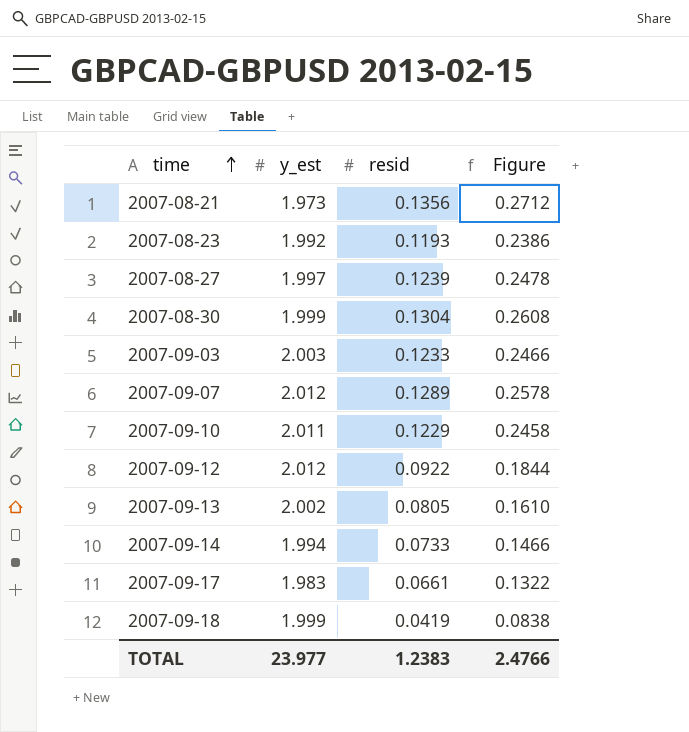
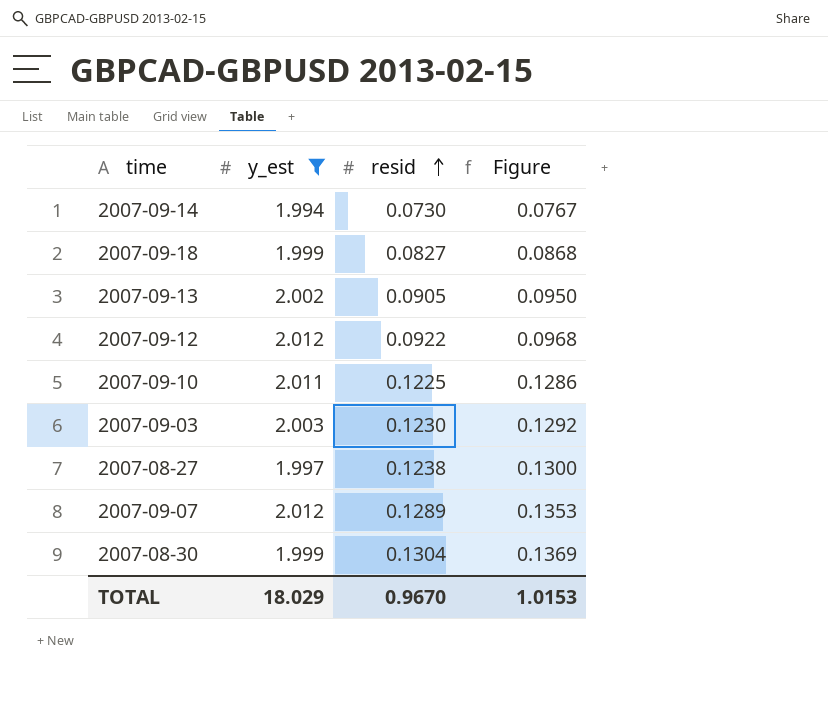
filter: none -> y_est >= 1.994
row order: time ascending -> resid ascending
column Figure | formula: [resid] * 2 -> [resid] * 1.05
2007-09-14 | resid: 0.0733 -> 0.0730
2007-09-18 | resid: 0.0419 -> 0.0827
2007-09-13 | resid: 0.0805 -> 0.0905
2007-09-10 | resid: 0.1229 -> 0.1225
2007-09-03 | resid: 0.1233 -> 0.1230
2007-08-27 | resid: 0.1239 -> 0.1238
TOTAL | y_est: 23.977 -> 18.029
TOTAL | resid: 1.2383 -> 0.9670
TOTAL | Figure: 2.4766 -> 1.0153

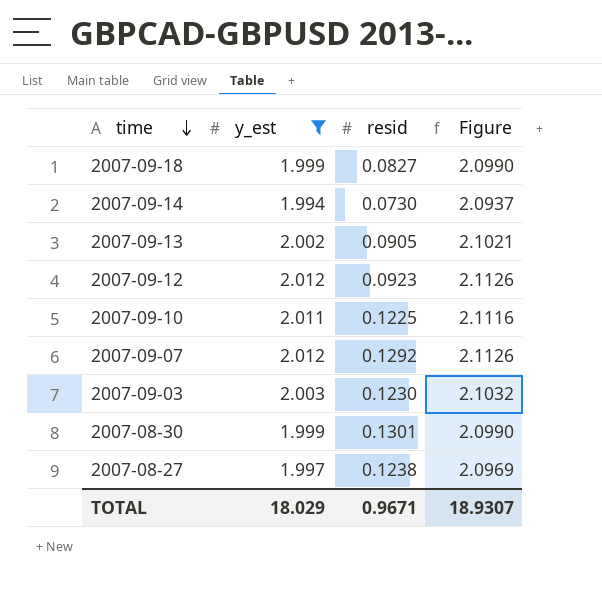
row order: resid ascending -> time descending
column Figure | formula: [resid] * 1.05 -> [y_est] * 1.05
2007-09-12 | resid: 0.0922 -> 0.0923
2007-09-07 | resid: 0.1289 -> 0.1292
2007-08-30 | resid: 0.1304 -> 0.1301
TOTAL | resid: 0.9670 -> 0.9671
TOTAL | Figure: 1.0153 -> 18.9307

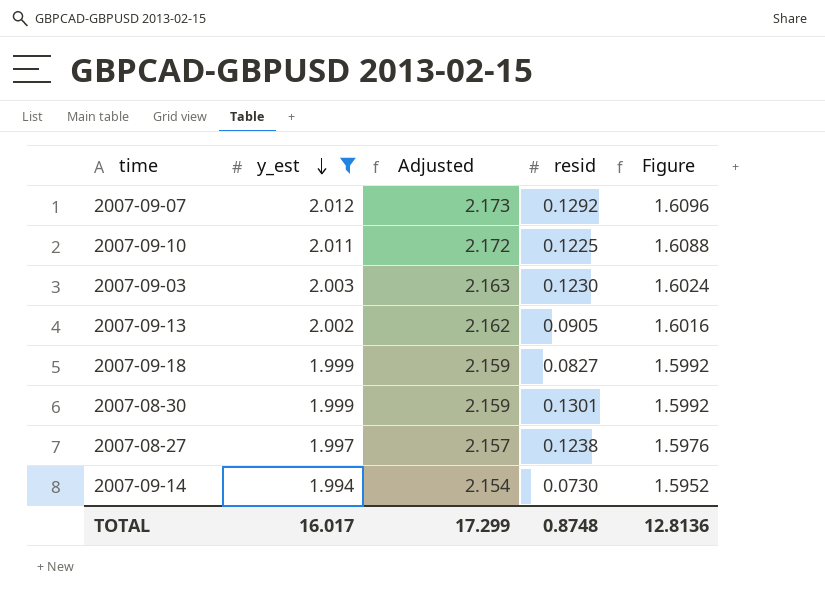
row order: time descending -> y_est descending
column Adjusted | formula: none -> [y_est] * 1.08
column Figure | formula: [y_est] * 1.05 -> [y_est] * 0.8
row 2007-09-12: 2.012 | 0.0923 | 2.1126 -> none
TOTAL | y_est: 18.029 -> 16.017
TOTAL | resid: 0.9671 -> 0.8748
TOTAL | Figure: 18.9307 -> 12.8136

